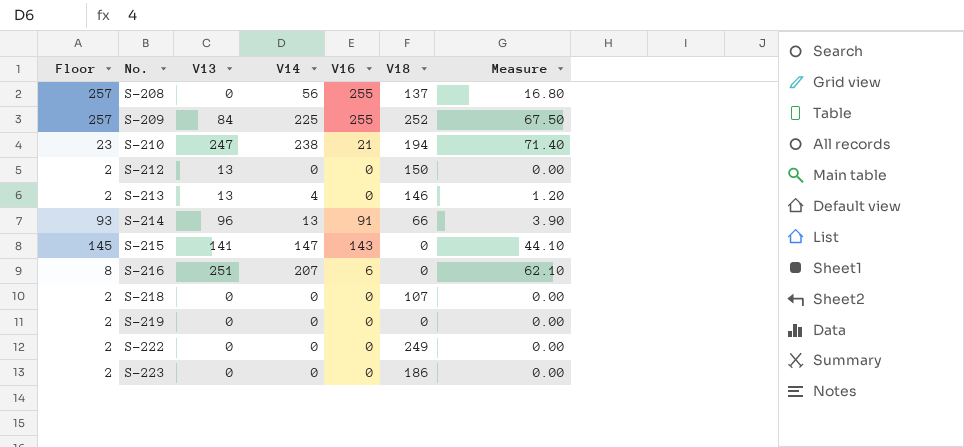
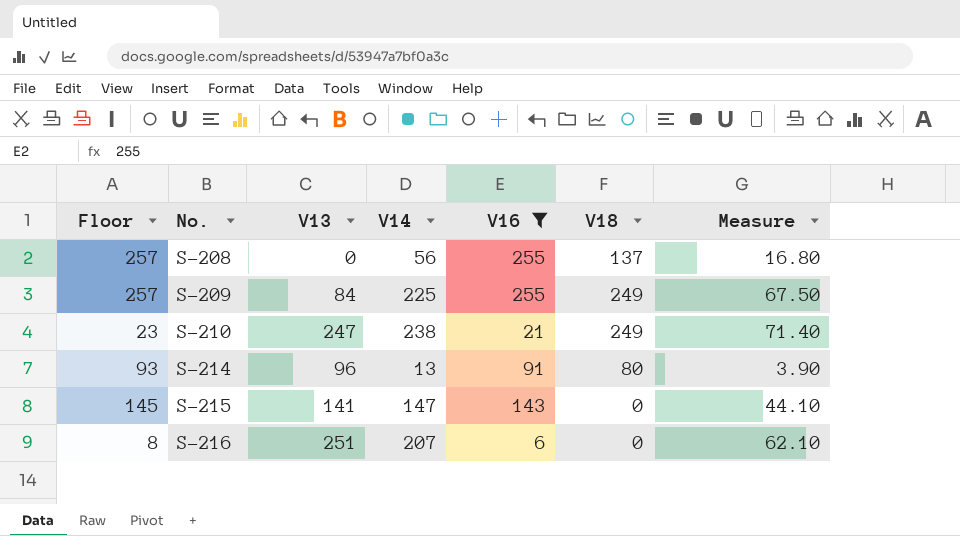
filter: none -> V16 != 0
S-209 | V18: 252 -> 249
S-210 | V18: 194 -> 249
S-214 | V18: 66 -> 80

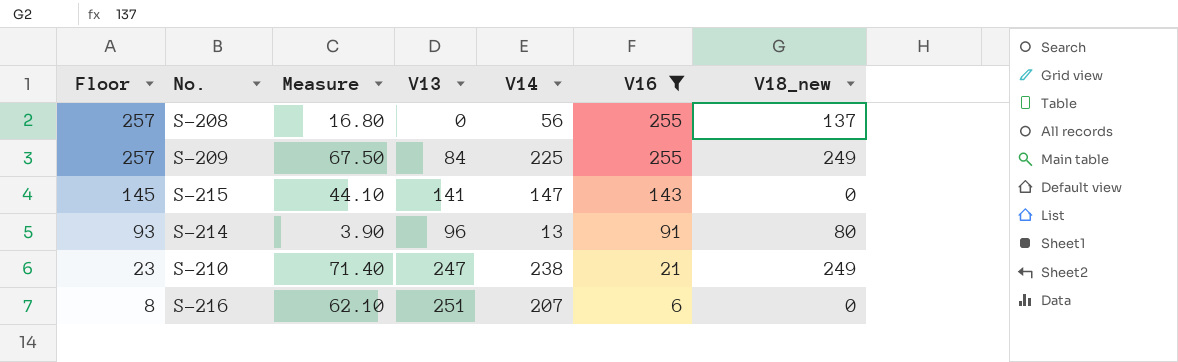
row order: No. ascending -> Floor descending
column Measure | position: 7 -> 3
column name: V18 -> V18_new

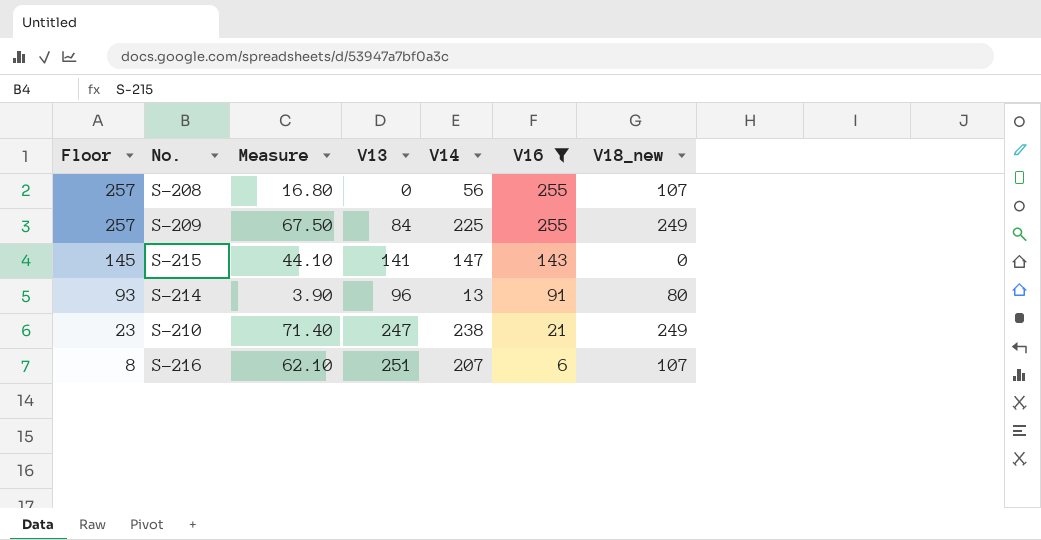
S-208 | V18_new: 137 -> 107
S-216 | V18_new: 0 -> 107

